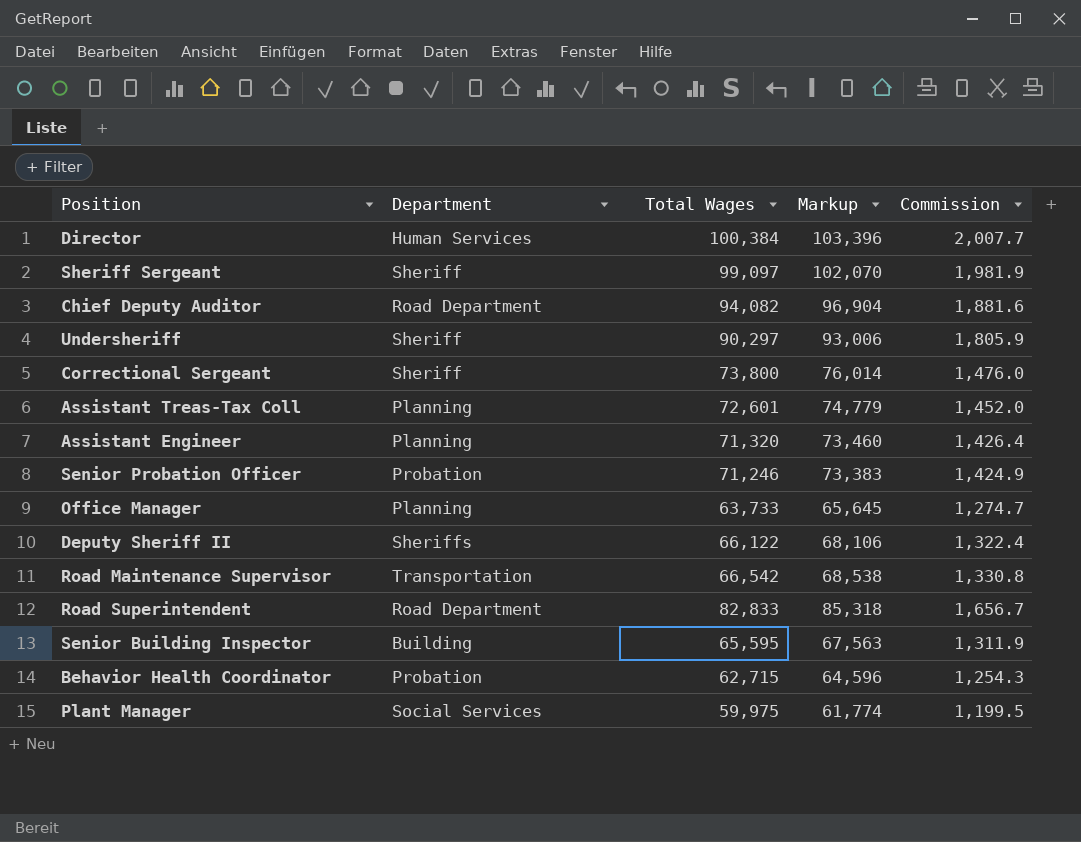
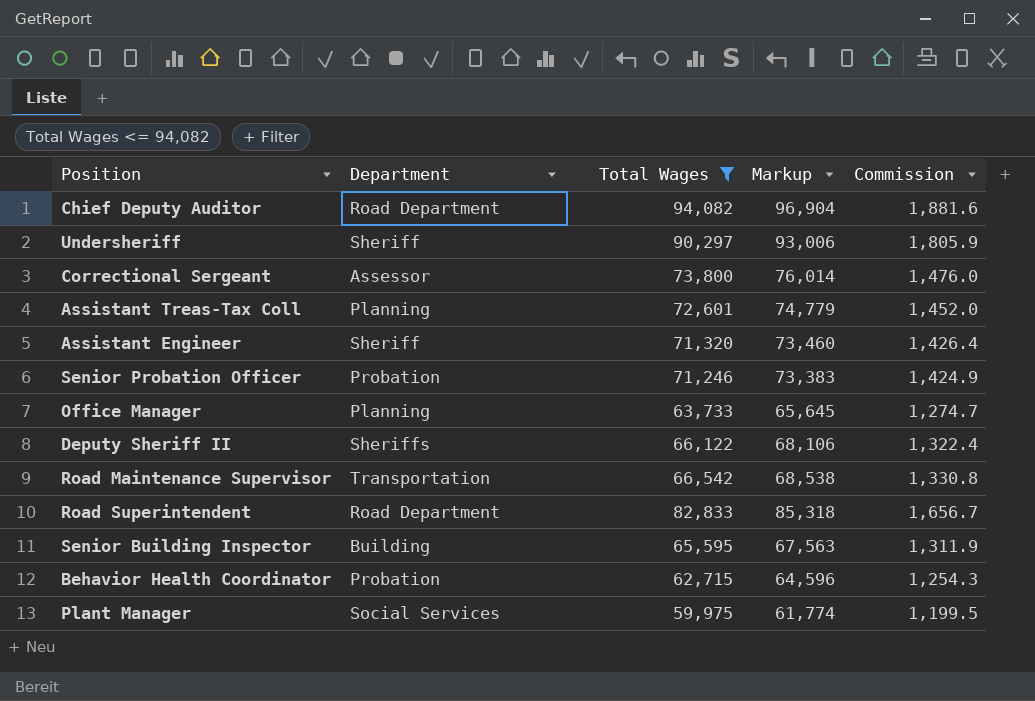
filter: none -> Total Wages <= 94,082
Correctional Sergeant | Department: Sheriff -> Assessor
Assistant Engineer | Department: Planning -> Sheriff

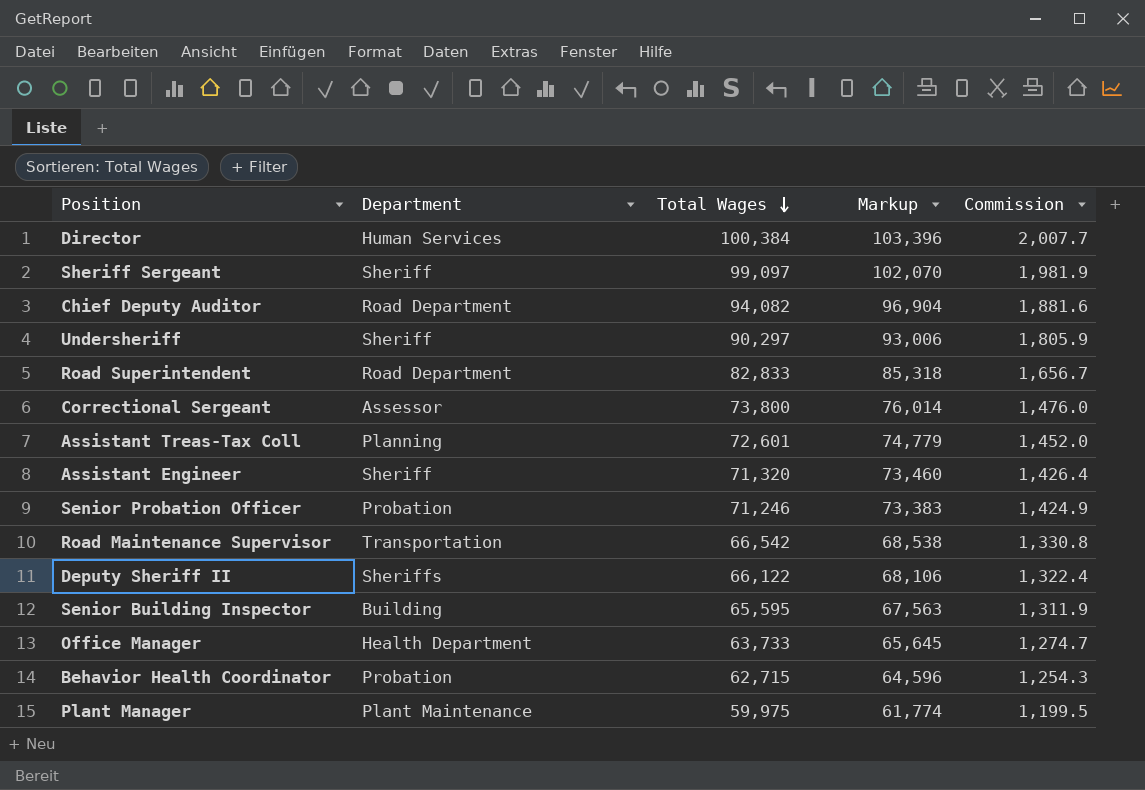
filter: Total Wages <= 94,082 -> none
row order: none -> Total Wages descending
Office Manager | Department: Planning -> Health Department
Plant Manager | Department: Social Services -> Plant Maintenance

